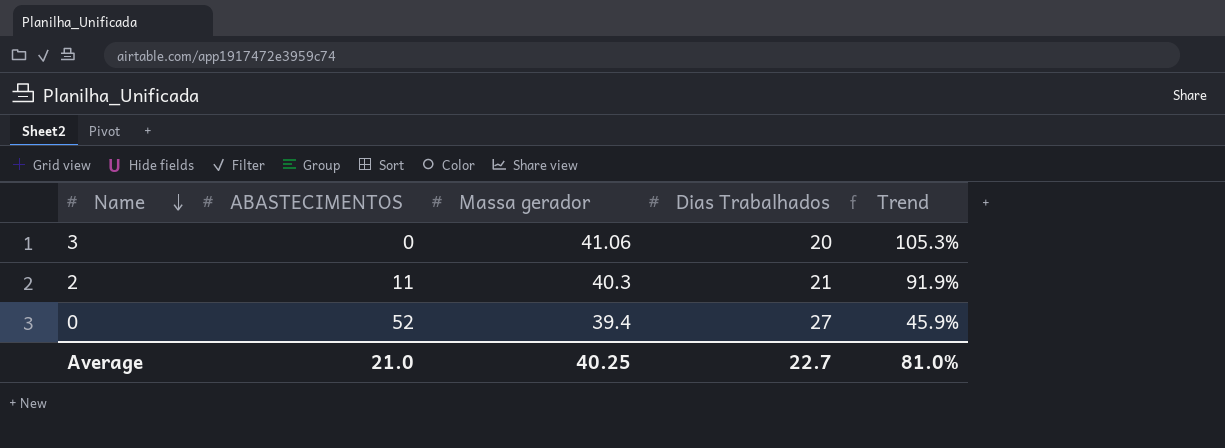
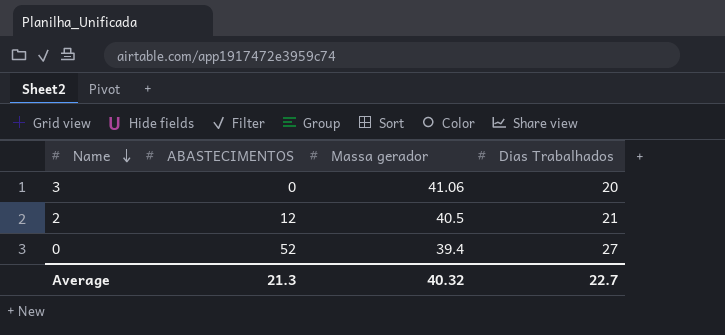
column Trend | formula: ([Massa gerador] - [Dias Trabalhados]) / [Dias Trabalhados] -> none
2 | ABASTECIMENTOS: 11 -> 12
2 | Massa gerador: 40.3 -> 40.5
Average | ABASTECIMENTOS: 21.0 -> 21.3
Average | Massa gerador: 40.25 -> 40.32

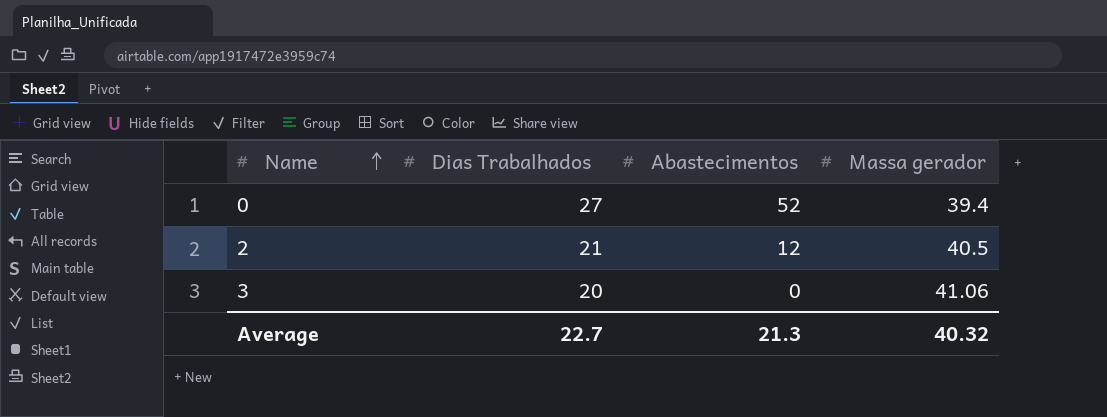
row order: Name descending -> Name ascending
column Dias Trabalhados | position: 4 -> 2
column name: ABASTECIMENTOS -> Abastecimentos

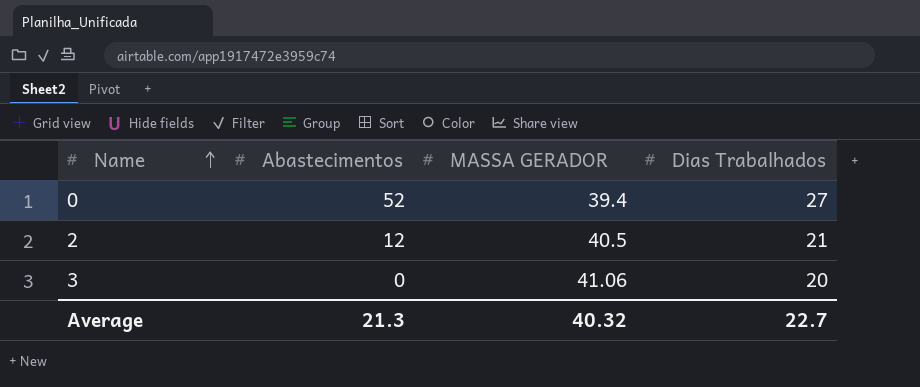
column name: Massa gerador -> MASSA GERADOR
column Dias Trabalhados | position: 2 -> 4

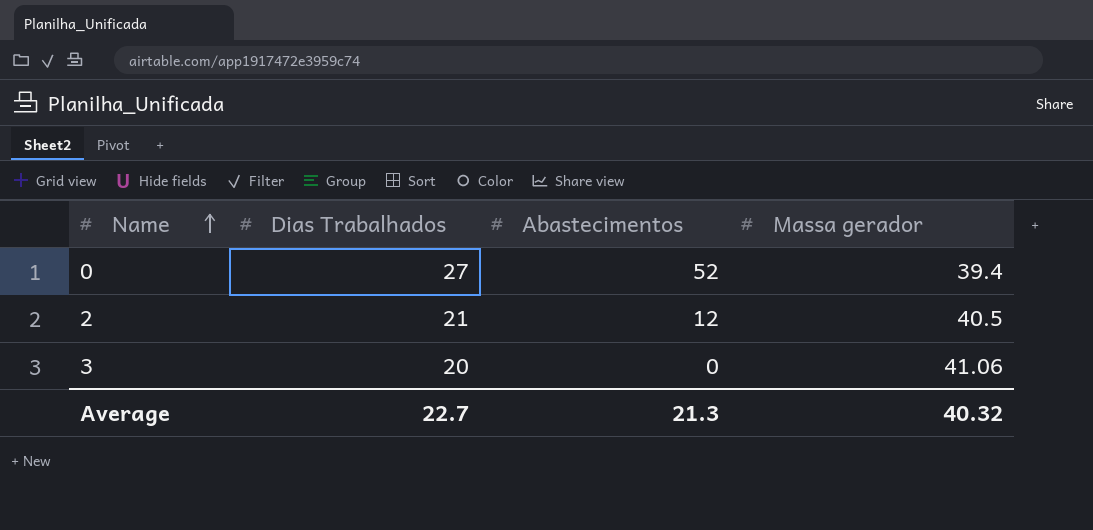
column Dias Trabalhados | position: 4 -> 2
column name: MASSA GERADOR -> Massa gerador

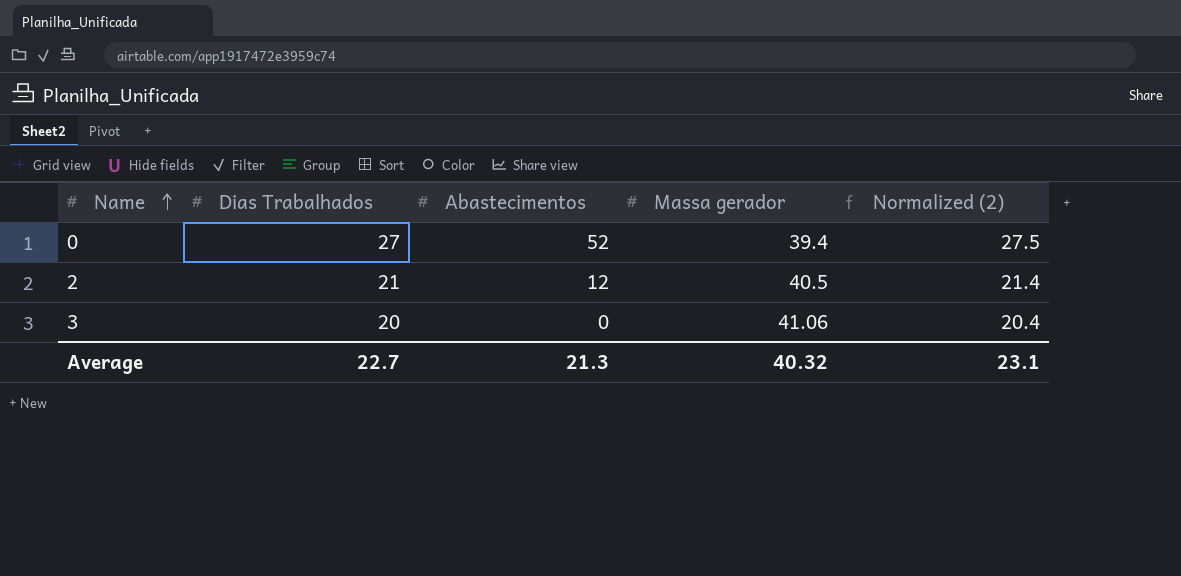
column Normalized (2) | formula: none -> [Dias Trabalhados] * 1.02

